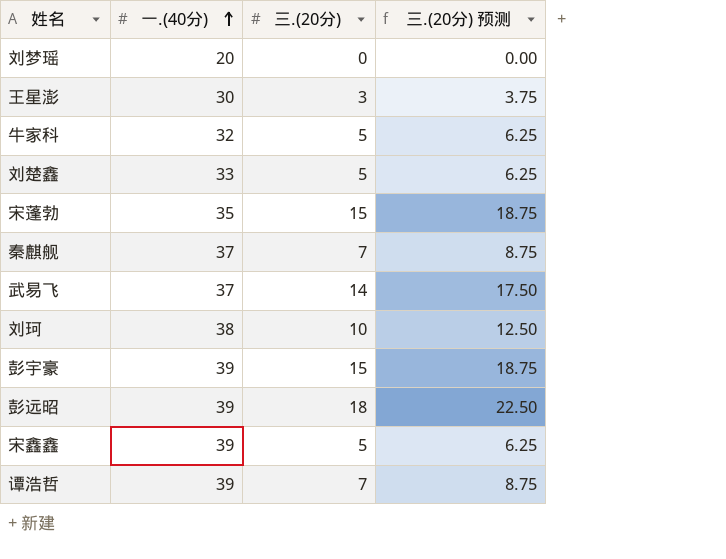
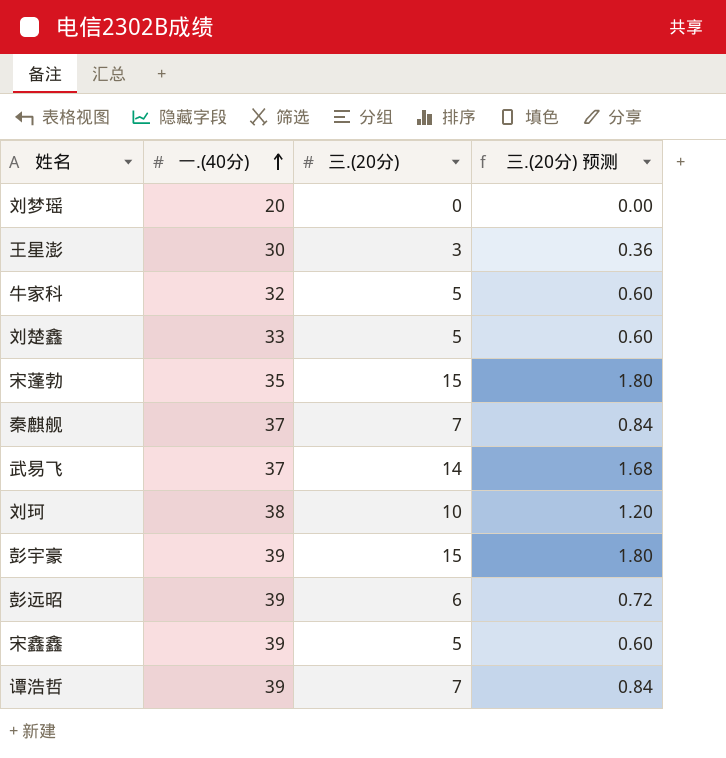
column 三.(20分) 预测 | formula: [三.(20分)] * 1.25 -> [三.(20分)] * 0.12
彭远昭 | 三.(20分): 18 -> 6

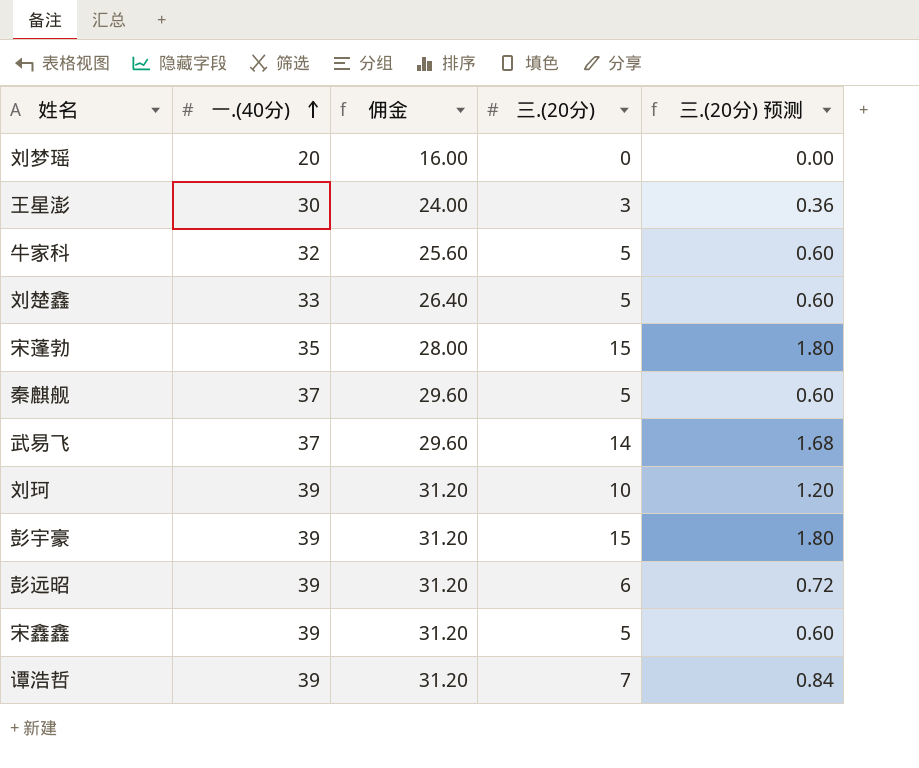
column 佣金 | formula: none -> [一.(40分)] * 0.8
秦麒舰 | 三.(20分): 7 -> 5
秦麒舰 | 三.(20分) 预测: 0.84 -> 0.60
刘珂 | 一.(40分): 38 -> 39

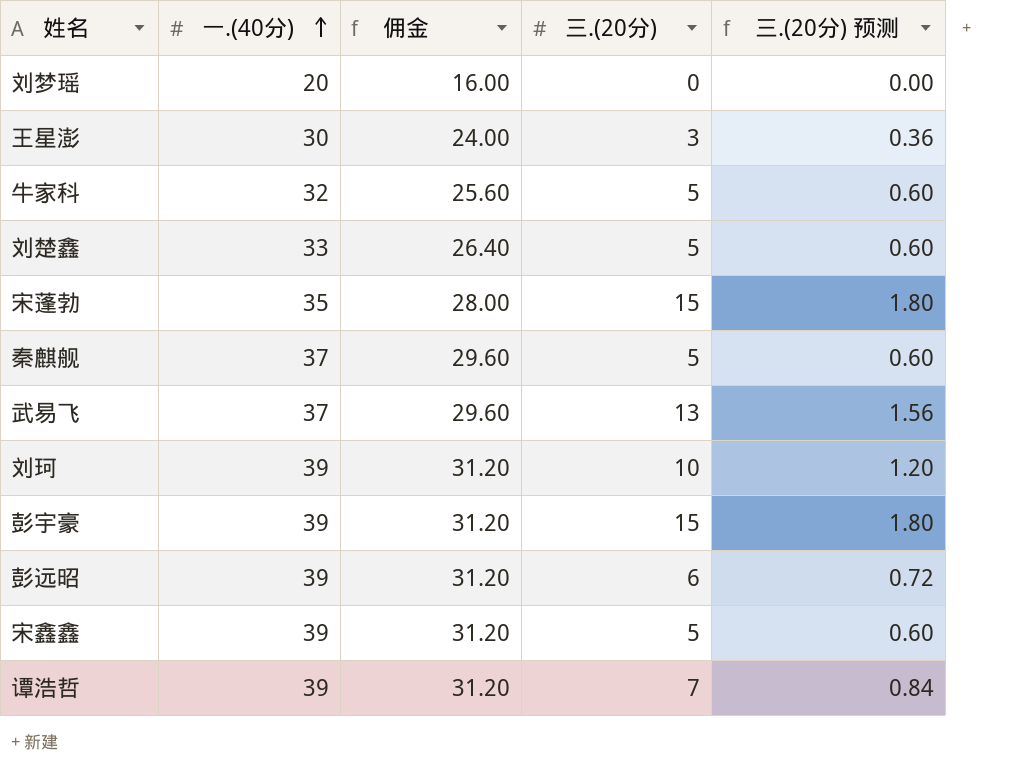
武易飞 | 三.(20分): 14 -> 13
武易飞 | 三.(20分) 预测: 1.68 -> 1.56

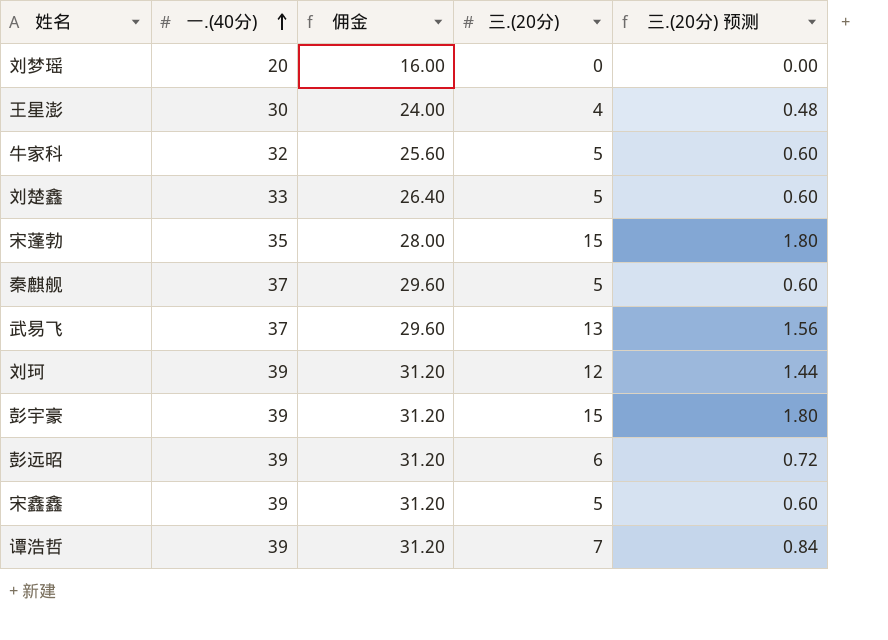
王星澎 | 三.(20分): 3 -> 4
王星澎 | 三.(20分) 预测: 0.36 -> 0.48
刘珂 | 三.(20分): 10 -> 12
刘珂 | 三.(20分) 预测: 1.20 -> 1.44

